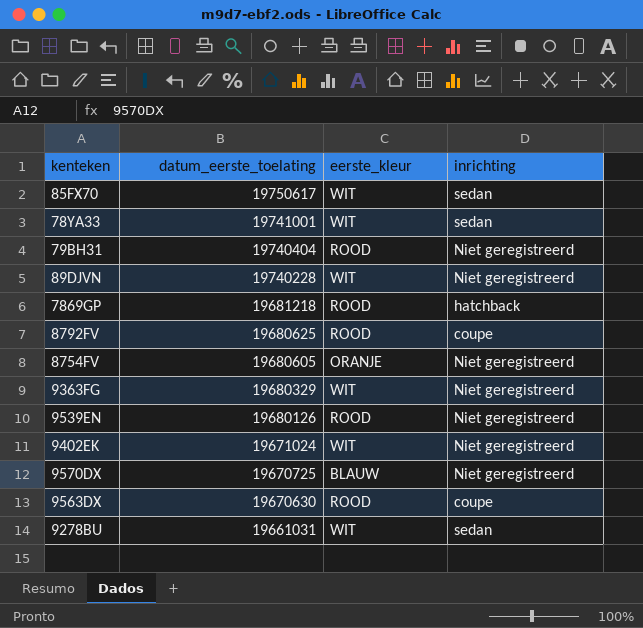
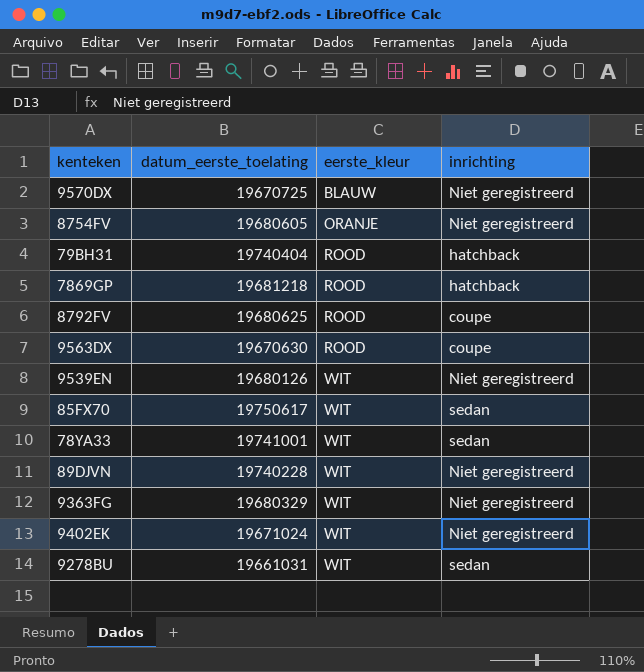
row order: datum_eerste_toelating descending -> eerste_kleur ascending
79BH31 | inrichting: Niet geregistreerd -> hatchback
9539EN | eerste_kleur: ROOD -> WIT

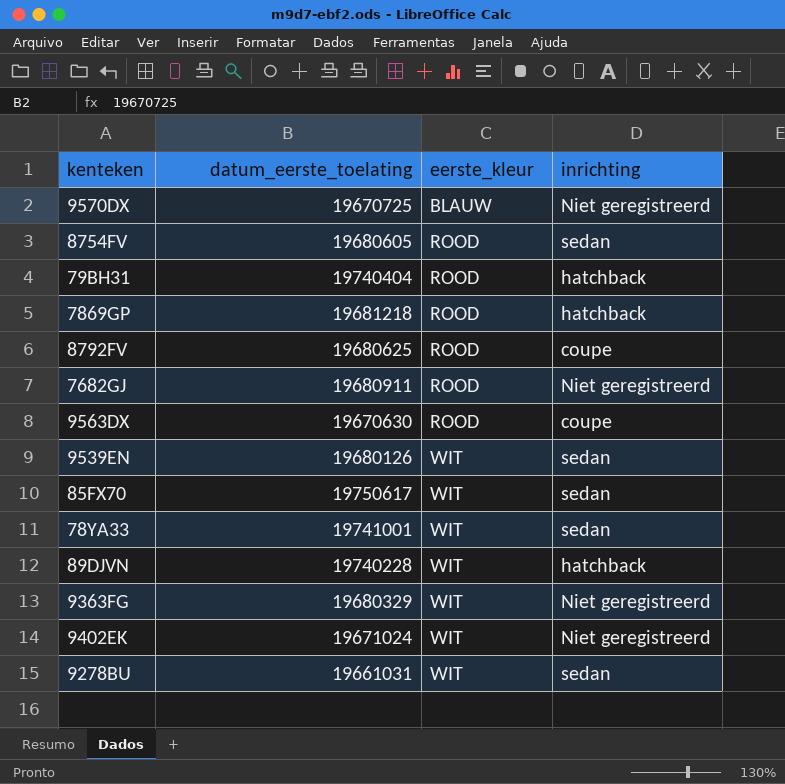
8754FV | eerste_kleur: ORANJE -> ROOD
8754FV | inrichting: Niet geregistreerd -> sedan
row 7682GJ: none -> 19680911 | ROOD | Niet geregistreerd
9539EN | inrichting: Niet geregistreerd -> sedan
89DJVN | inrichting: Niet geregistreerd -> hatchback

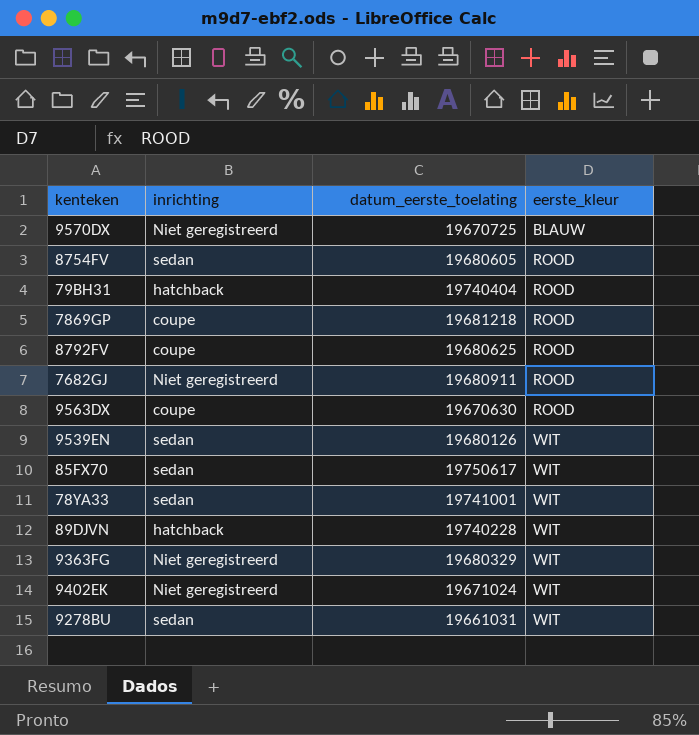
column inrichting | position: 4 -> 2
7869GP | inrichting: hatchback -> coupe

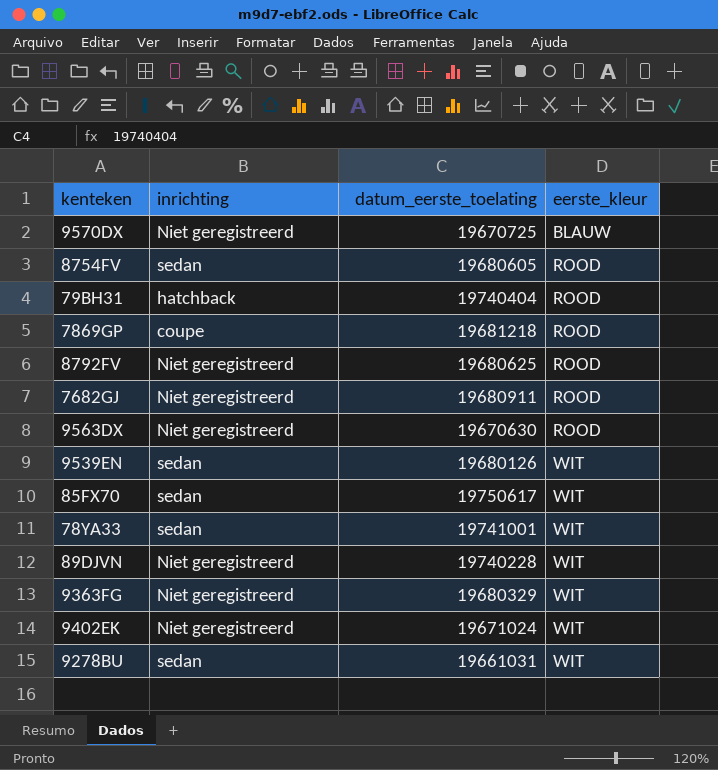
8792FV | inrichting: coupe -> Niet geregistreerd
9563DX | inrichting: coupe -> Niet geregistreerd
89DJVN | inrichting: hatchback -> Niet geregistreerd

